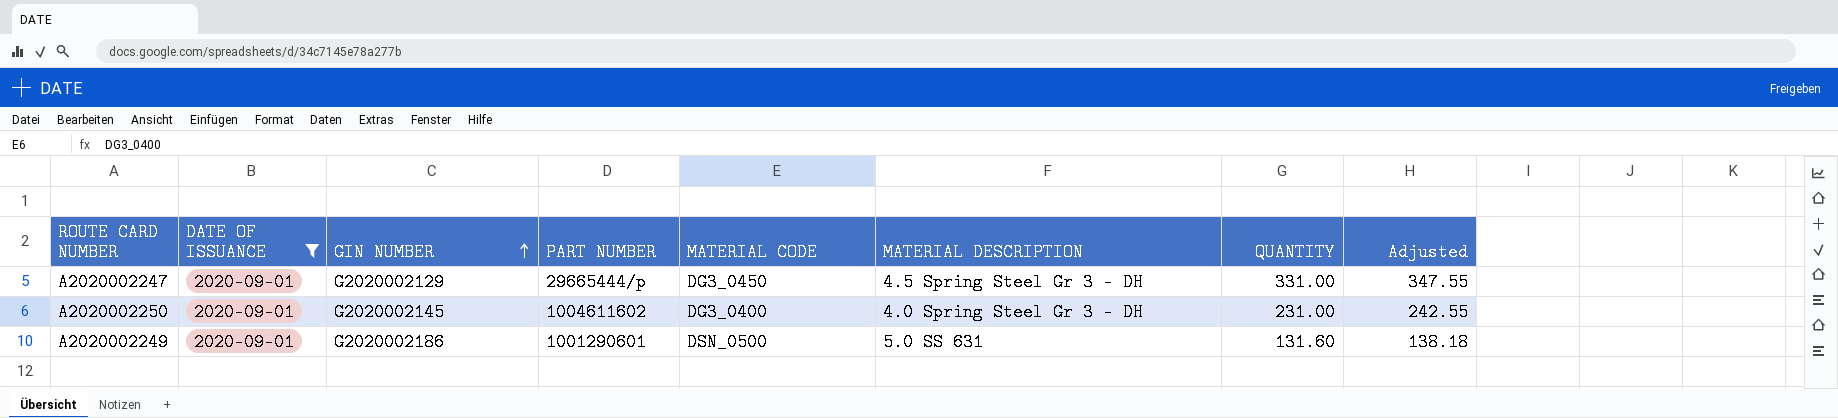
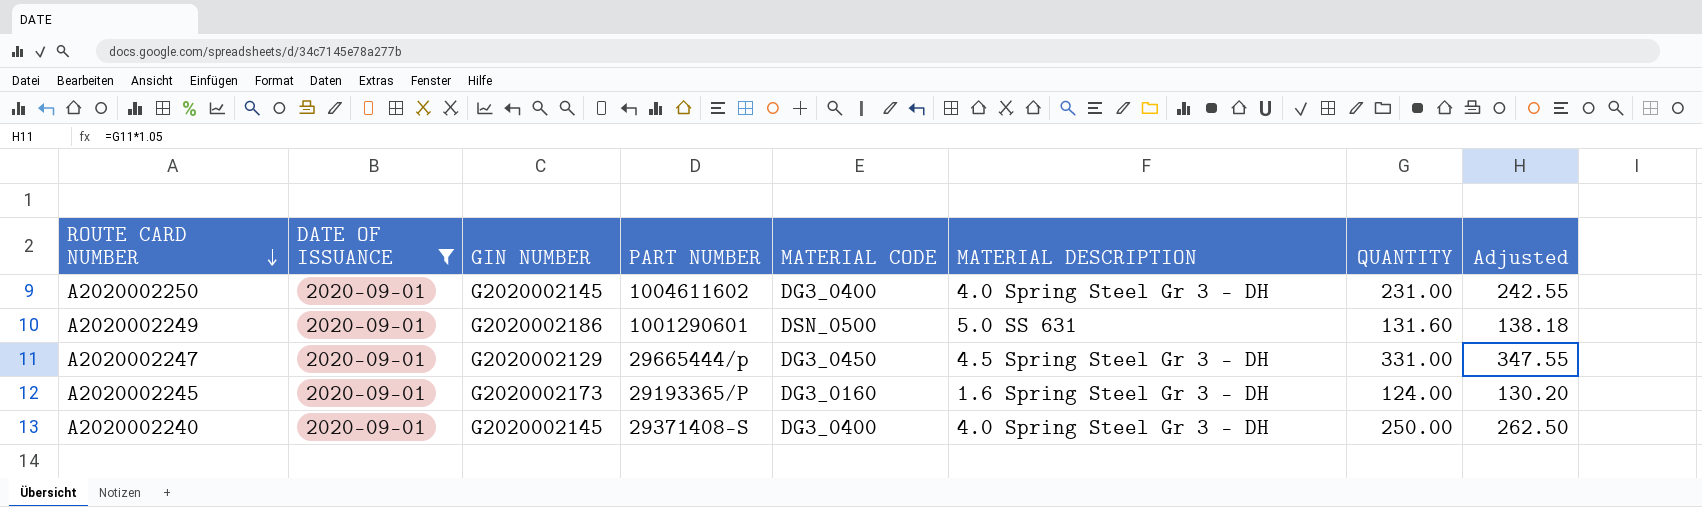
row order: GIN NUMBER ascending -> ROUTE CARD NUMBER descending
row A2020002245: none -> 2020-09-01 | G2020002173 | 29193365/P | DG3_0160 | 1.6 Spring Steel Gr 3 - DH | 124.00 | 130.20
row A2020002240: none -> 2020-09-01 | G2020002145 | 29371408-S | DG3_0400 | 4.0 Spring Steel Gr 3 - DH | 250.00 | 262.50

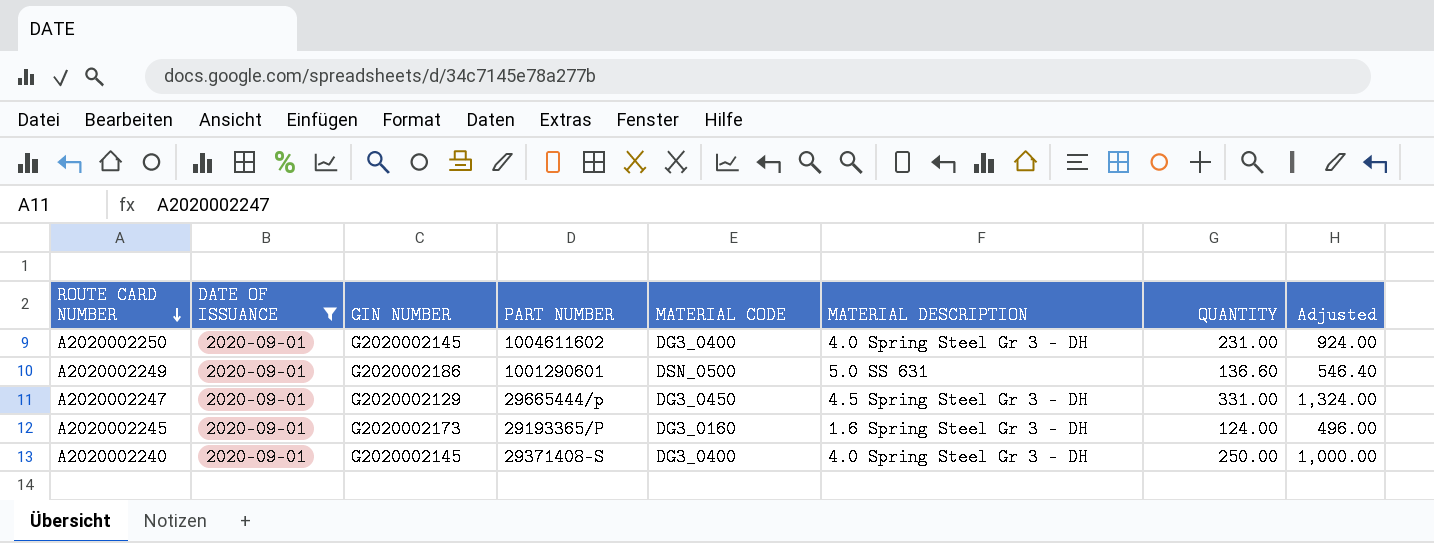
column Adjusted | formula: [QUANTITY] * 1.05 -> [QUANTITY] * 4
A2020002249 | QUANTITY: 131.60 -> 136.60

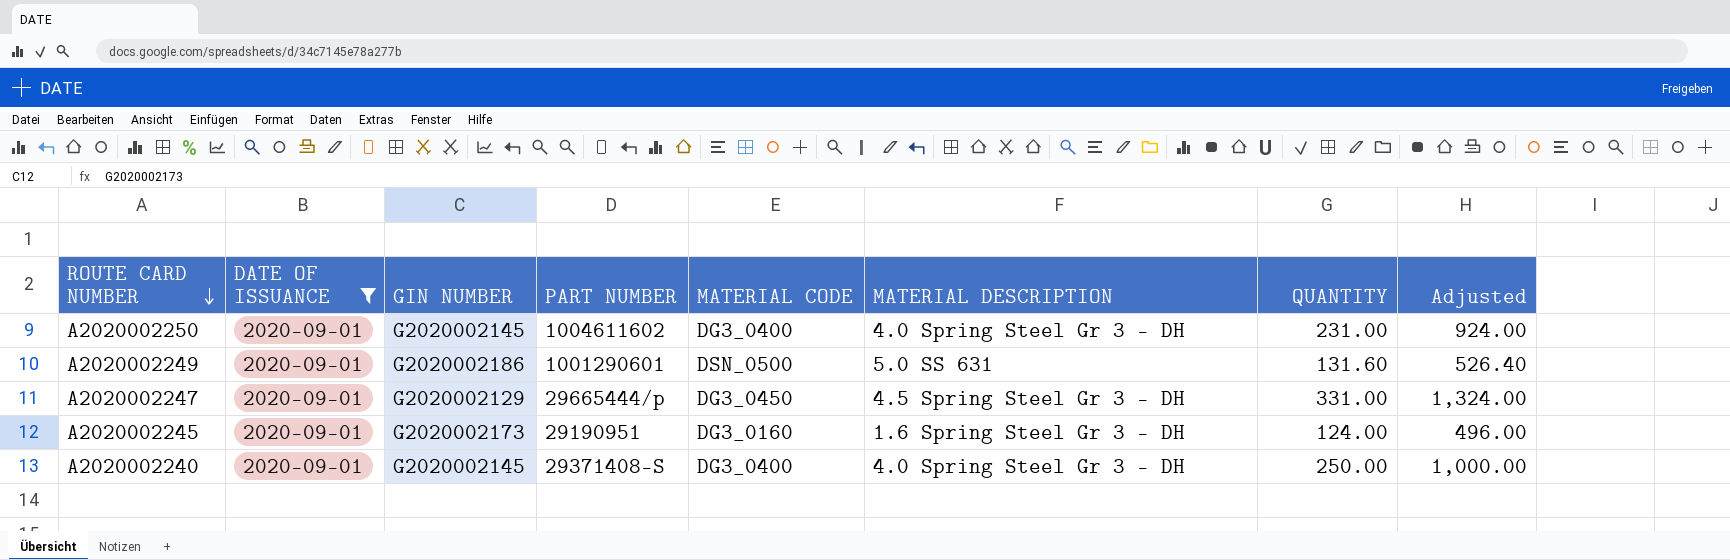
A2020002249 | QUANTITY: 136.60 -> 131.60
A2020002249 | Adjusted: 546.40 -> 526.40
A2020002245 | PART NUMBER: 29193365/P -> 29190951

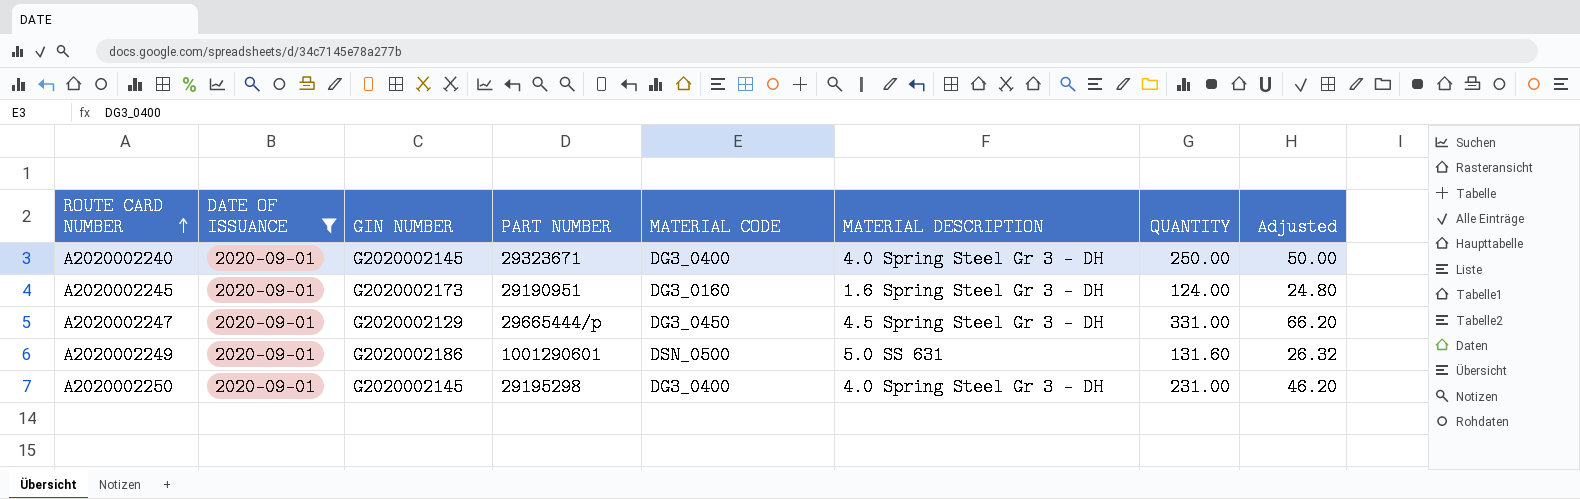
row order: ROUTE CARD NUMBER descending -> ROUTE CARD NUMBER ascending
column Adjusted | formula: [QUANTITY] * 4 -> [QUANTITY] * 0.2
A2020002240 | PART NUMBER: 29371408-S -> 29323671
A2020002250 | PART NUMBER: 1004611602 -> 29195298

